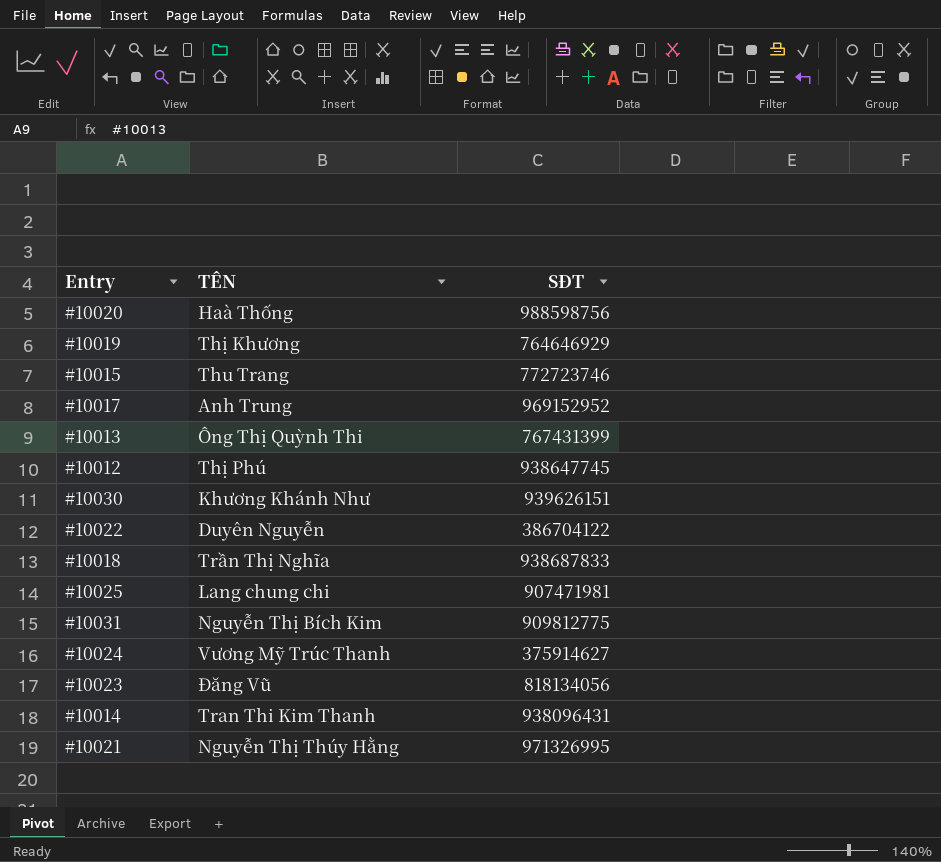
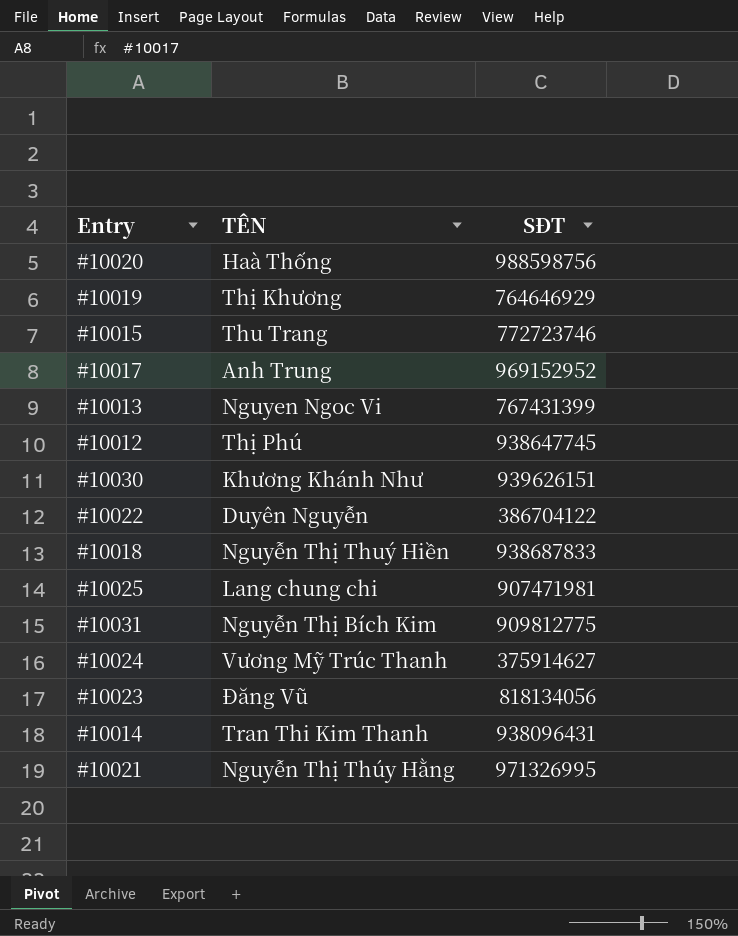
#10013 | TÊN: Ông Thị Quỳnh Thi -> Nguyen Ngoc Vi
#10018 | TÊN: Trần Thị Nghĩa -> Nguyễn Thị Thuý Hiền

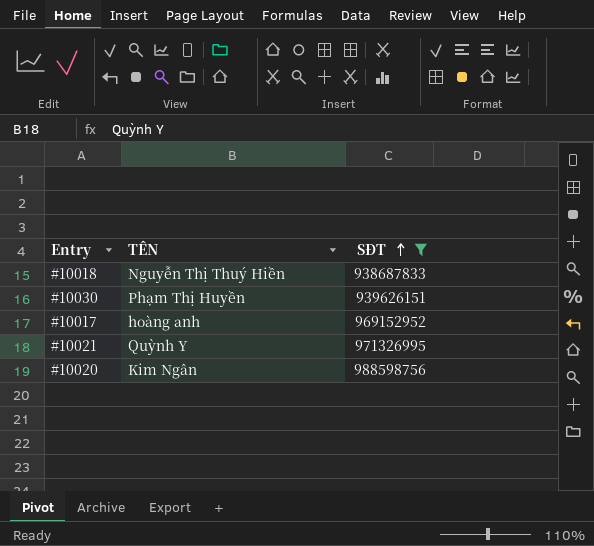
filter: none -> SĐT >= 938687833
row order: none -> SĐT ascending
#10030 | TÊN: Khương Khánh Như -> Phạm Thị Huyền
#10017 | TÊN: Anh Trung -> hoàng anh
#10021 | TÊN: Nguyễn Thị Thúy Hằng -> Quỳnh Y
#10020 | TÊN: Haà Thống -> Kim Ngân

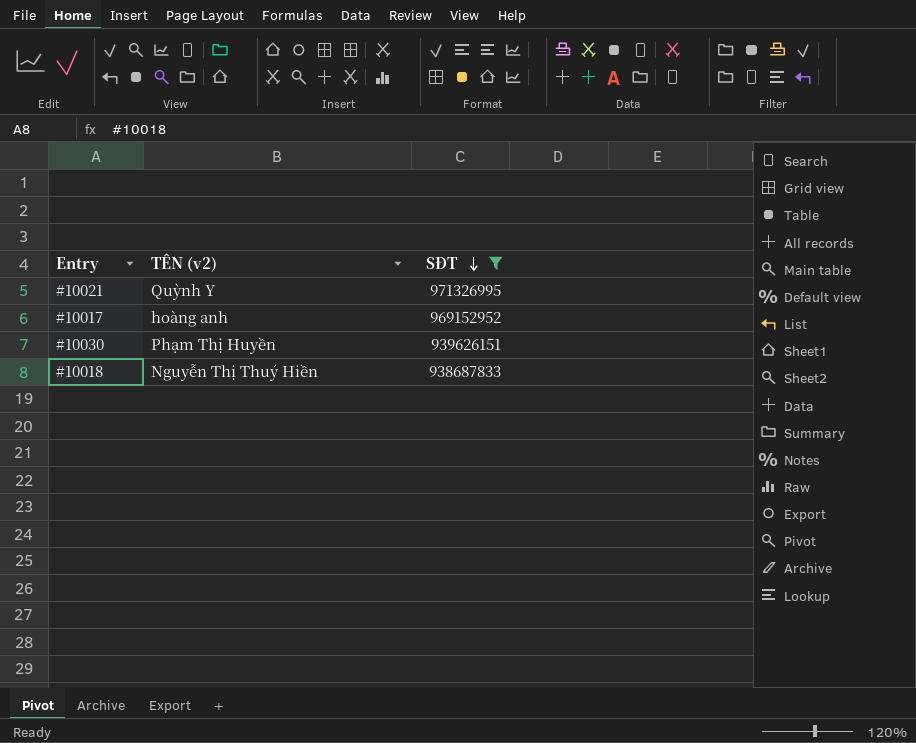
row order: SĐT ascending -> SĐT descending
column name: TÊN -> TÊN (v2)
row #10020: Kim Ngân | 988598756 -> none

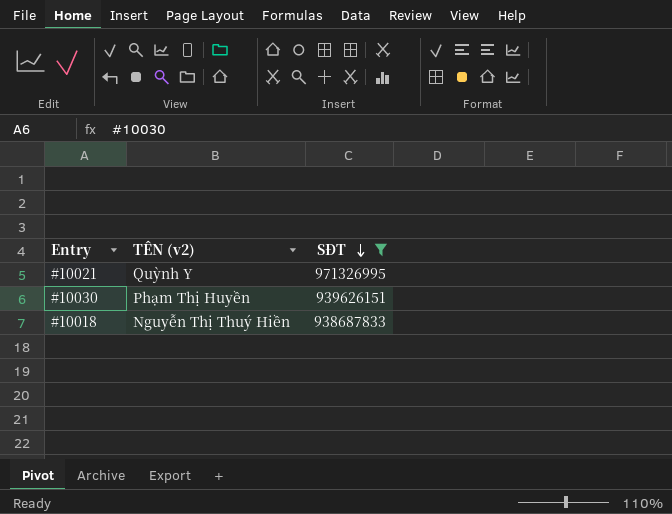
row #10017: hoàng anh | 969152952 -> none

